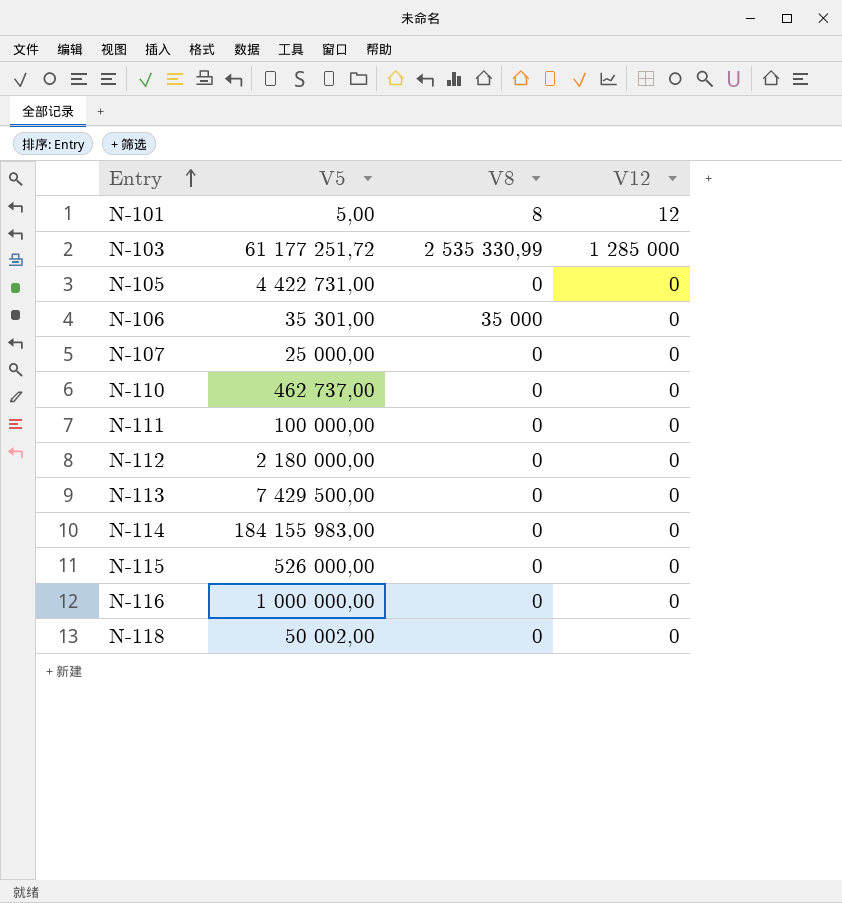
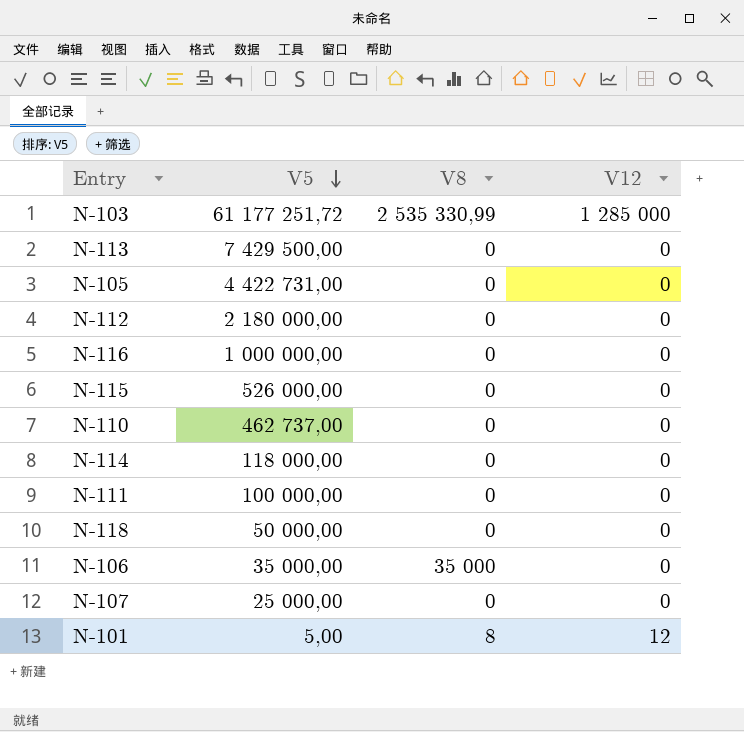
row order: Entry ascending -> V5 descending
N-114 | V5: 184 155 983,00 -> 118 000,00
N-118 | V5: 50 002,00 -> 50 000,00
N-106 | V5: 35 301,00 -> 35 000,00

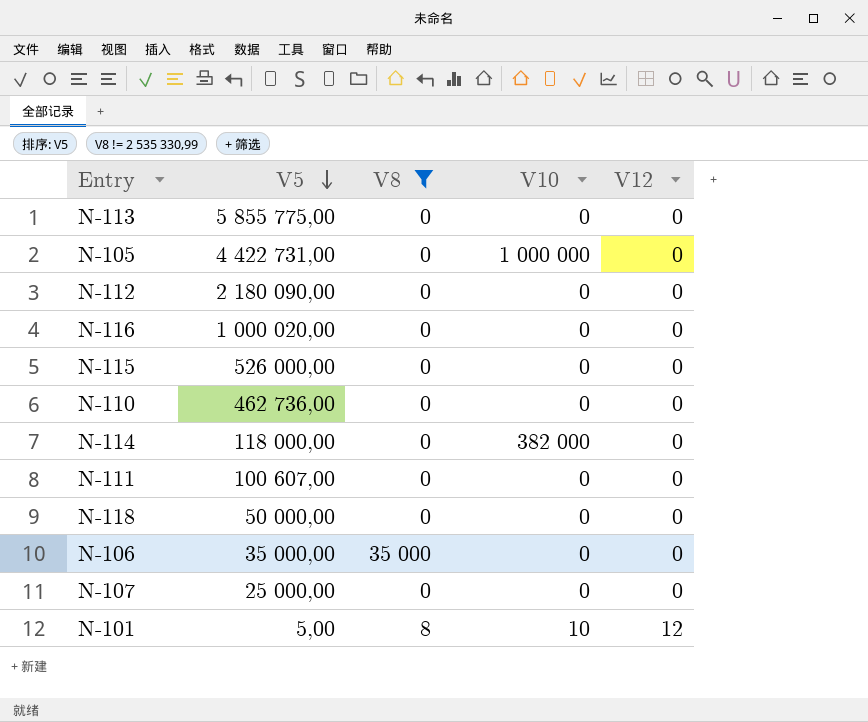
filter: none -> V8 != 2 535 330,99
column V10 | position: none -> 4
N-113 | V5: 7 429 500,00 -> 5 855 775,00
N-112 | V5: 2 180 000,00 -> 2 180 090,00
N-116 | V5: 1 000 000,00 -> 1 000 020,00
N-110 | V5: 462 737,00 -> 462 736,00
N-111 | V5: 100 000,00 -> 100 607,00

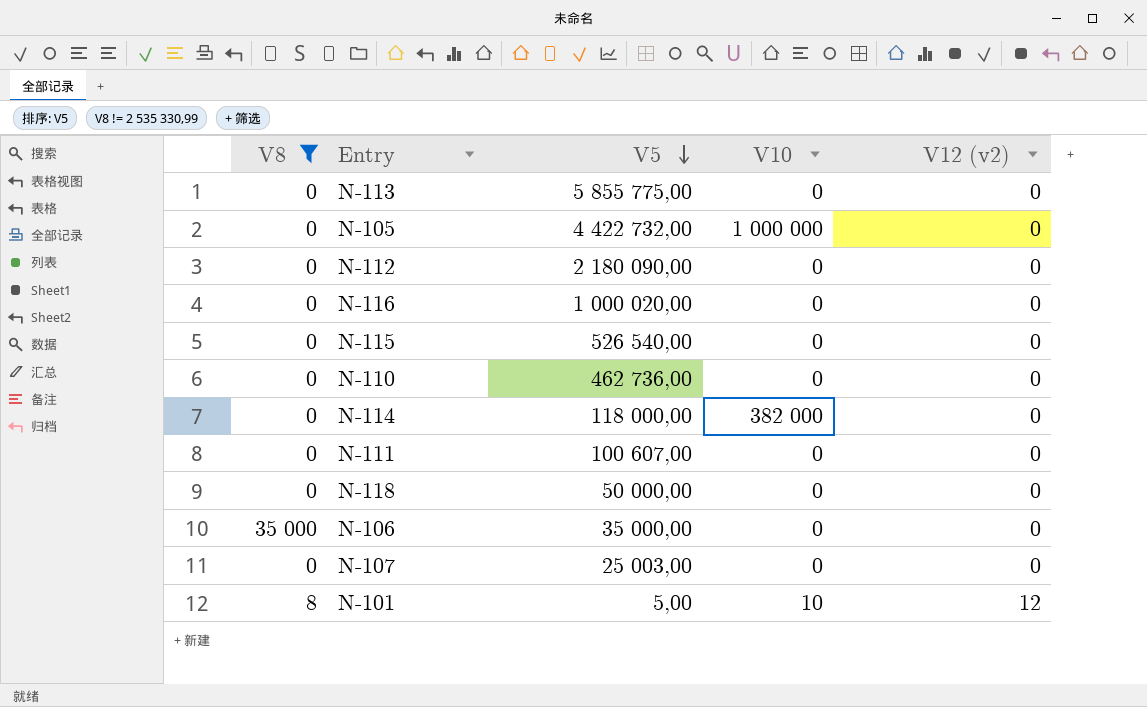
column V8 | position: 3 -> 1
column name: V12 -> V12 (v2)
N-105 | V5: 4 422 731,00 -> 4 422 732,00
N-115 | V5: 526 000,00 -> 526 540,00
N-107 | V5: 25 000,00 -> 25 003,00

